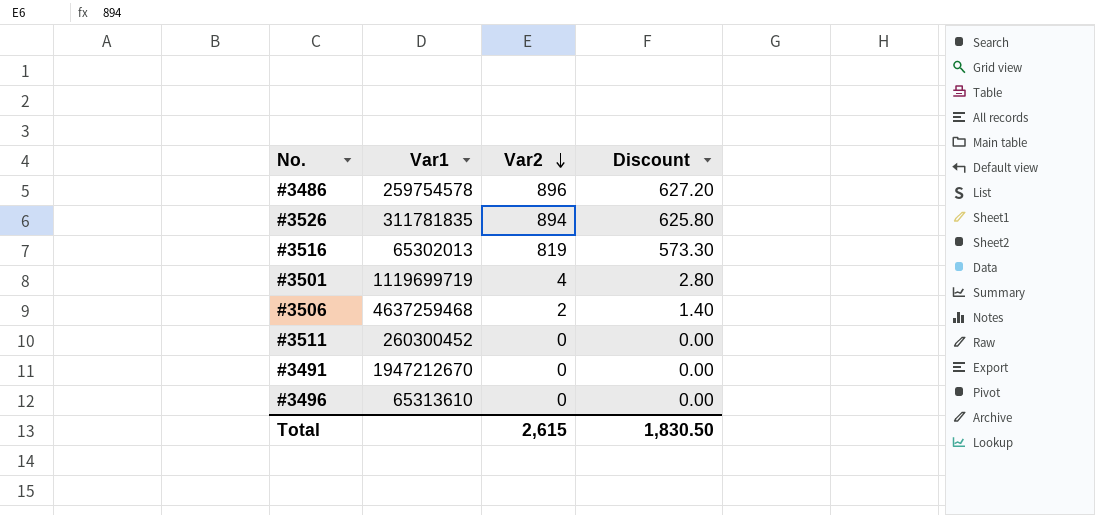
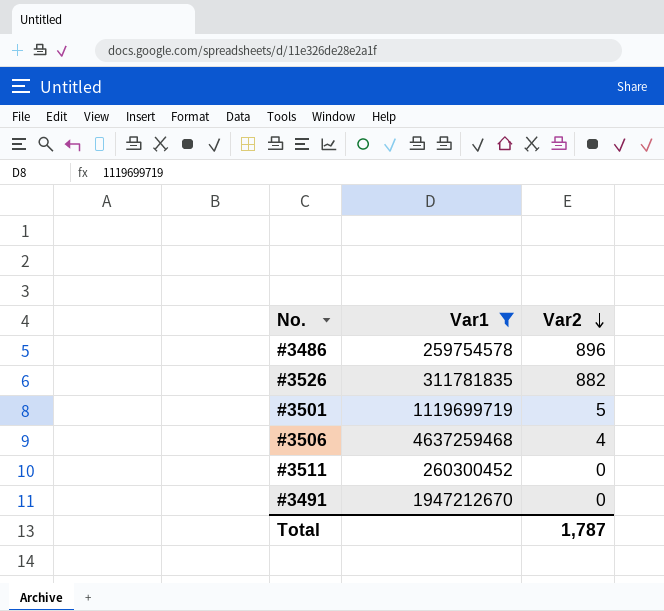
filter: none -> Var1 >= 259754578
column Discount | formula: [Var2] * 0.7 -> none
#3526 | Var2: 894 -> 882
#3501 | Var2: 4 -> 5
#3506 | Var2: 2 -> 4
Total | Var2: 2,615 -> 1,787

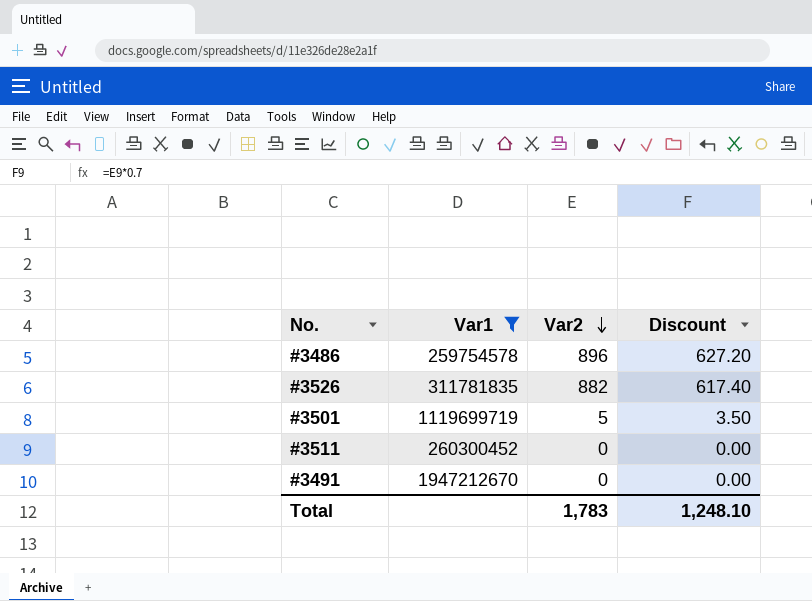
column Discount | formula: none -> [Var2] * 0.7
row #3506: 4637259468 | 4 -> none
Total | Var2: 1,787 -> 1,783

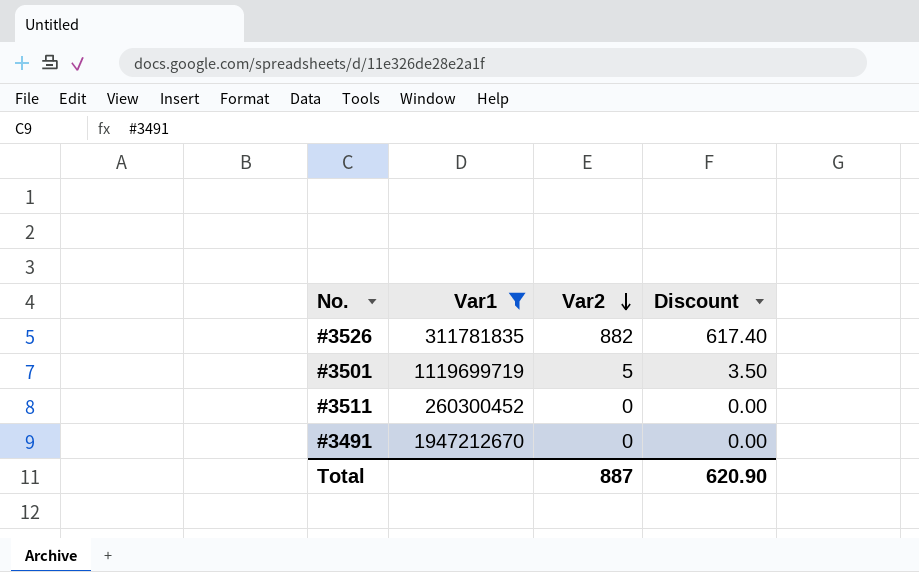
row #3486: 259754578 | 896 | 627.20 -> none
Total | Var2: 1,783 -> 887
Total | Discount: 1,248.10 -> 620.90

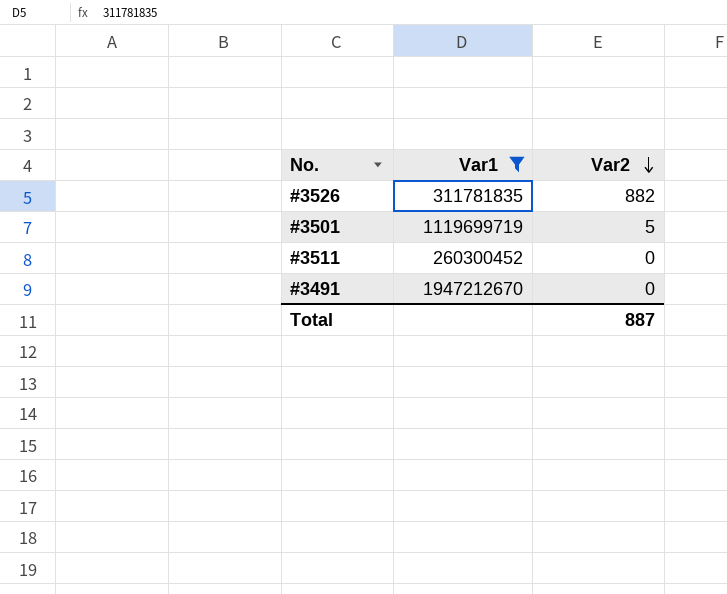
column Discount | formula: [Var2] * 0.7 -> none

